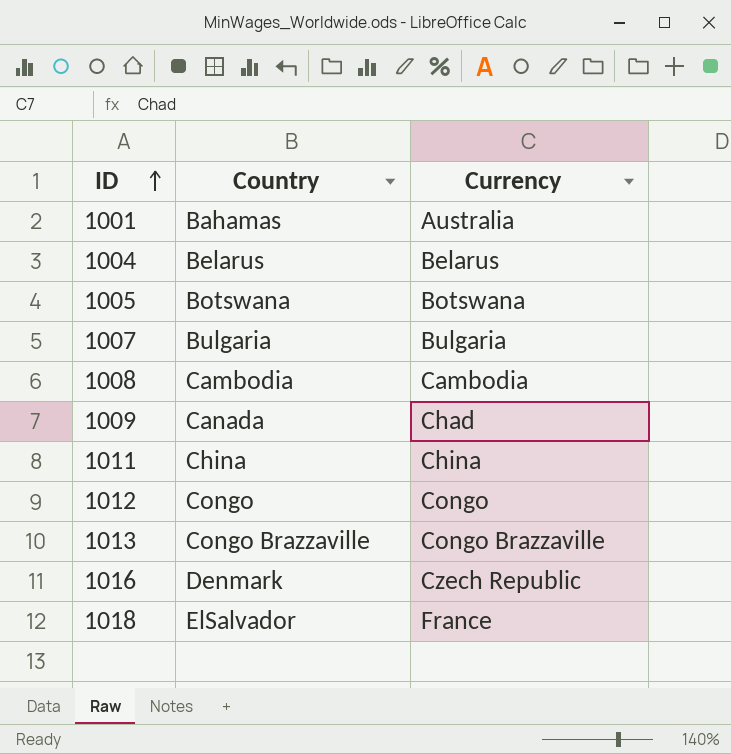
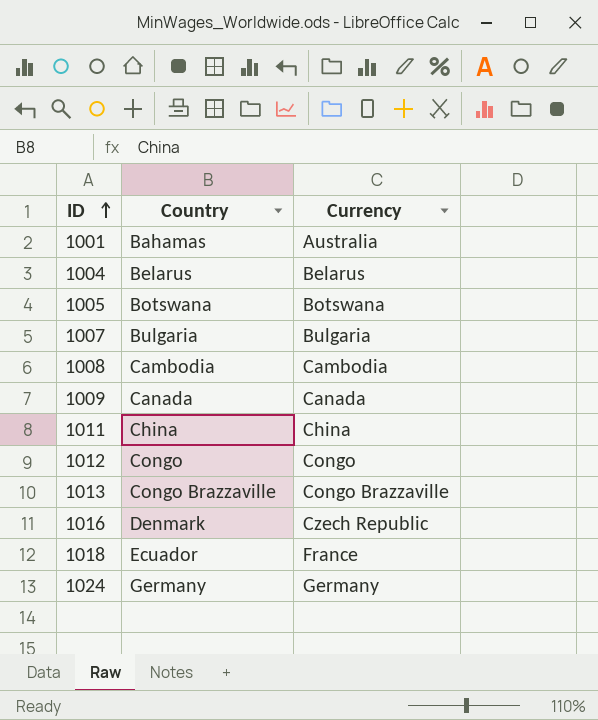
1009 | Currency: Chad -> Canada
1018 | Country: ElSalvador -> Ecuador
row 1024: none -> Germany | Germany

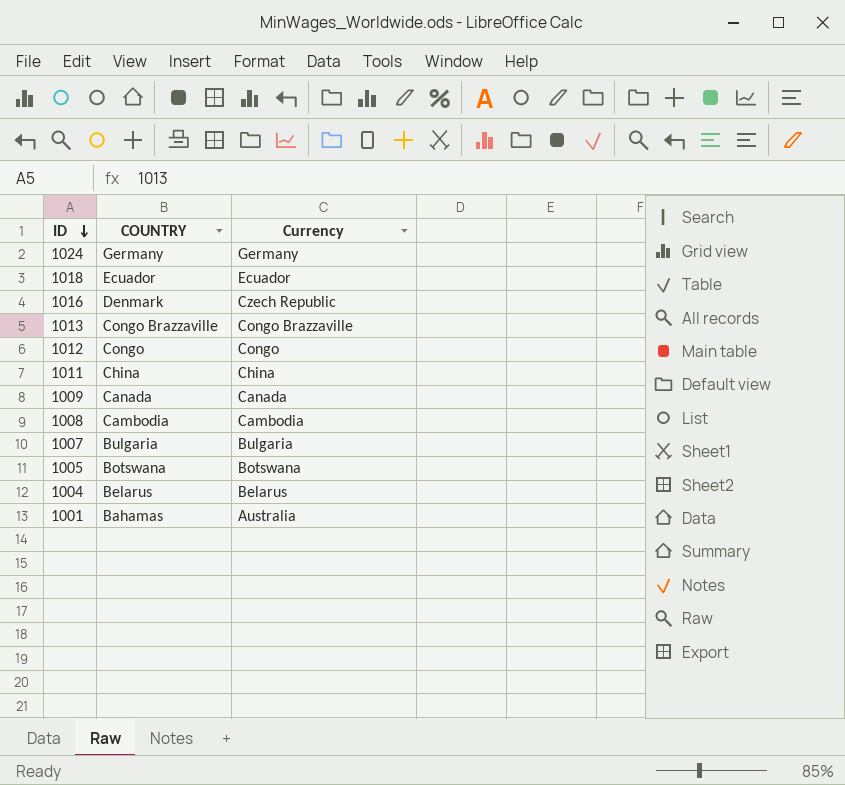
row order: ID ascending -> ID descending
column name: Country -> COUNTRY
1018 | Currency: France -> Ecuador

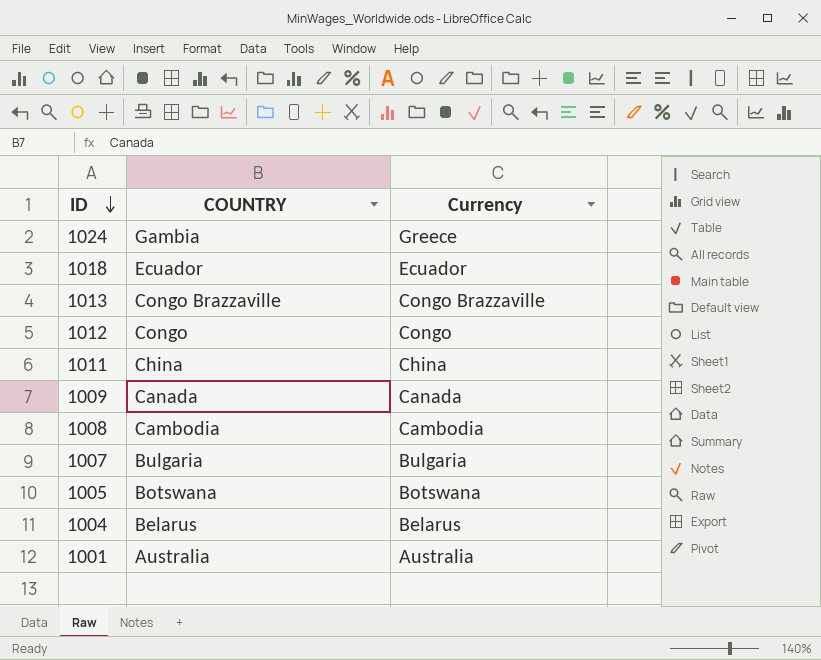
row 1016: Denmark | Czech Republic -> none
1024 | COUNTRY: Germany -> Gambia
1024 | Currency: Germany -> Greece
1001 | COUNTRY: Bahamas -> Australia

